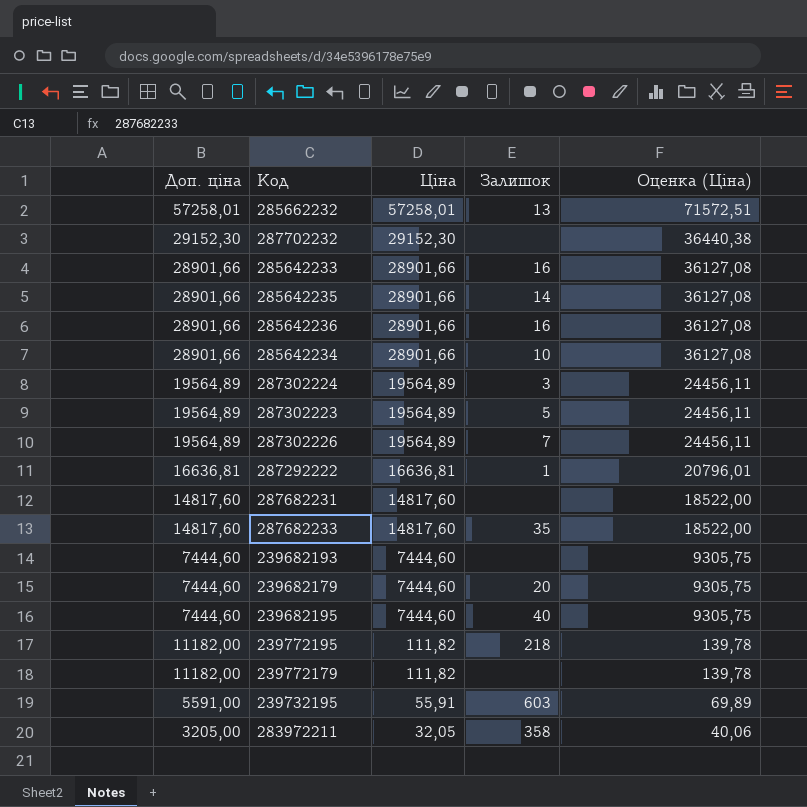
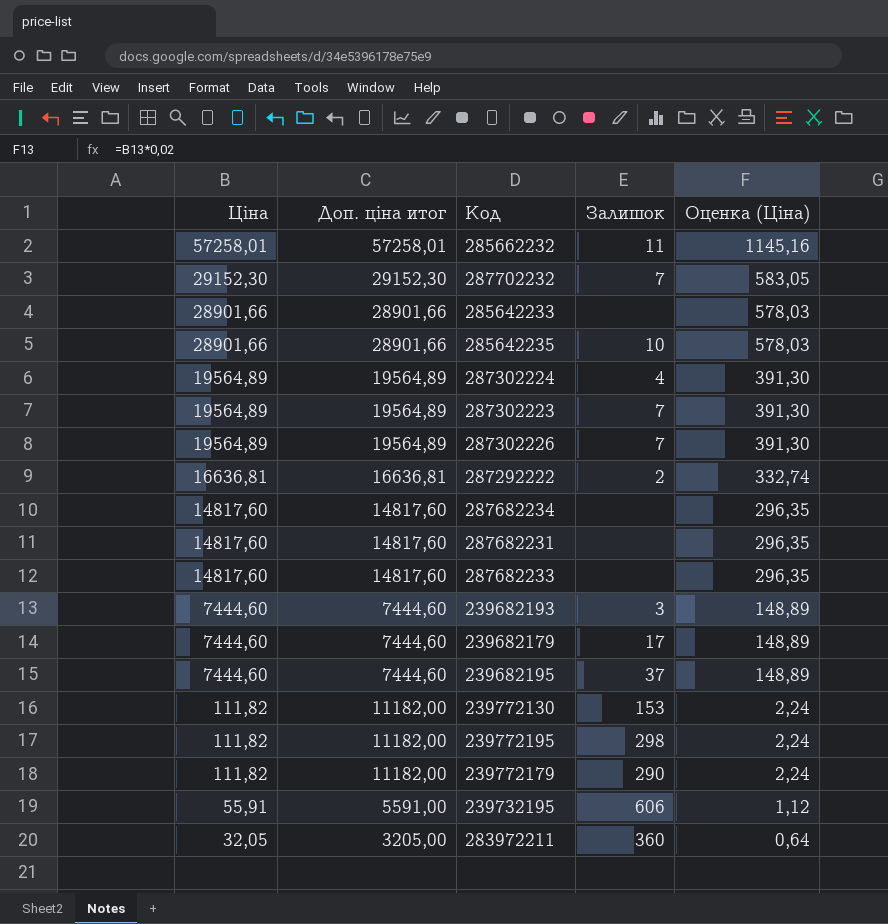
column Ціна | position: 3 -> 1
column name: Доп. ціна -> Доп. ціна итог
column Оценка (Ціна) | formula: [Ціна] * 1,25 -> [Ціна] * 0,02
row 285642236: 28901,66 | 28901,66 | 16 | 36127,08 -> none
row 285642234: 28901,66 | 28901,66 | 10 | 36127,08 -> none
285662232 | Залишок: 13 -> 11
287702232 | Залишок: none -> 7
285642233 | Залишок: 16 -> none
285642235 | Залишок: 14 -> 10
287302224 | Залишок: 3 -> 4
287302223 | Залишок: 5 -> 7
287292222 | Залишок: 1 -> 2
row 287682234: none -> 14817,60 | 14817,60 | none | 296,35
287682233 | Залишок: 35 -> none
239682193 | Залишок: none -> 3
239682179 | Залишок: 20 -> 17
239682195 | Залишок: 40 -> 37
row 239772130: none -> 111,82 | 11182,00 | 153 | 2,24
239772195 | Залишок: 218 -> 298
239772179 | Залишок: none -> 290
239732195 | Залишок: 603 -> 606
283972211 | Залишок: 358 -> 360

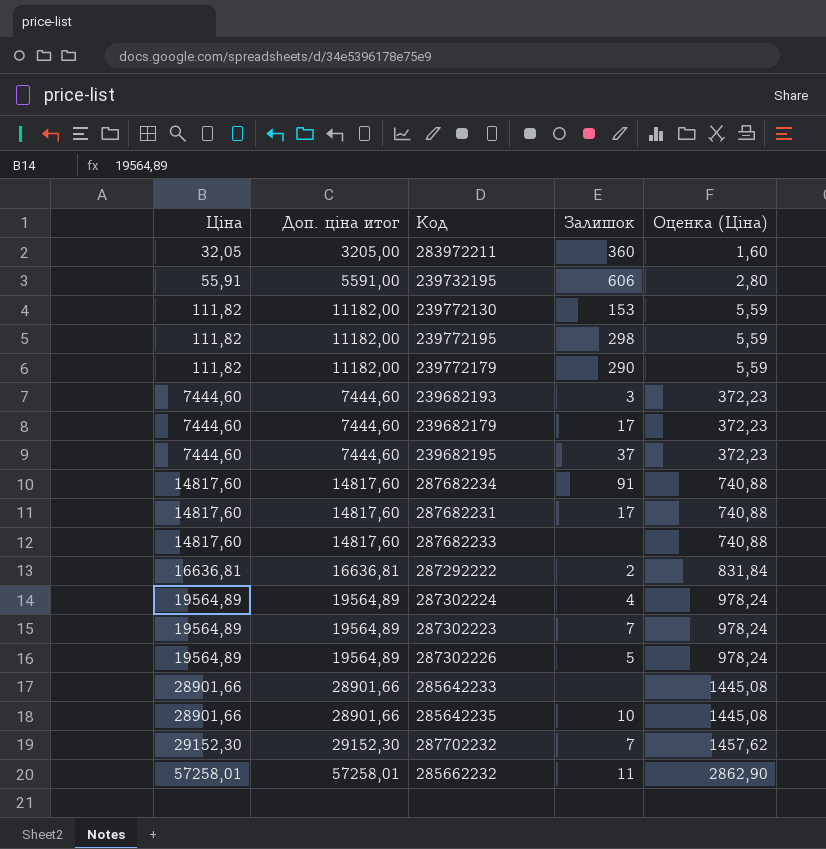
row order: Ціна descending -> Ціна ascending
column Оценка (Ціна) | formula: [Ціна] * 0,02 -> [Ціна] * 0,05
287682234 | Залишок: none -> 91
287682231 | Залишок: none -> 17
287302226 | Залишок: 7 -> 5

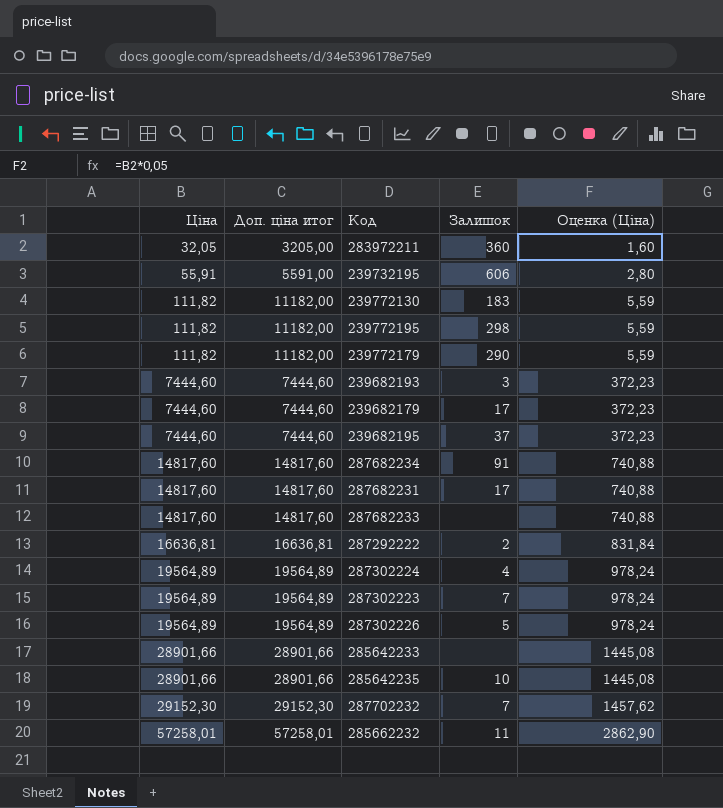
239772130 | Залишок: 153 -> 183

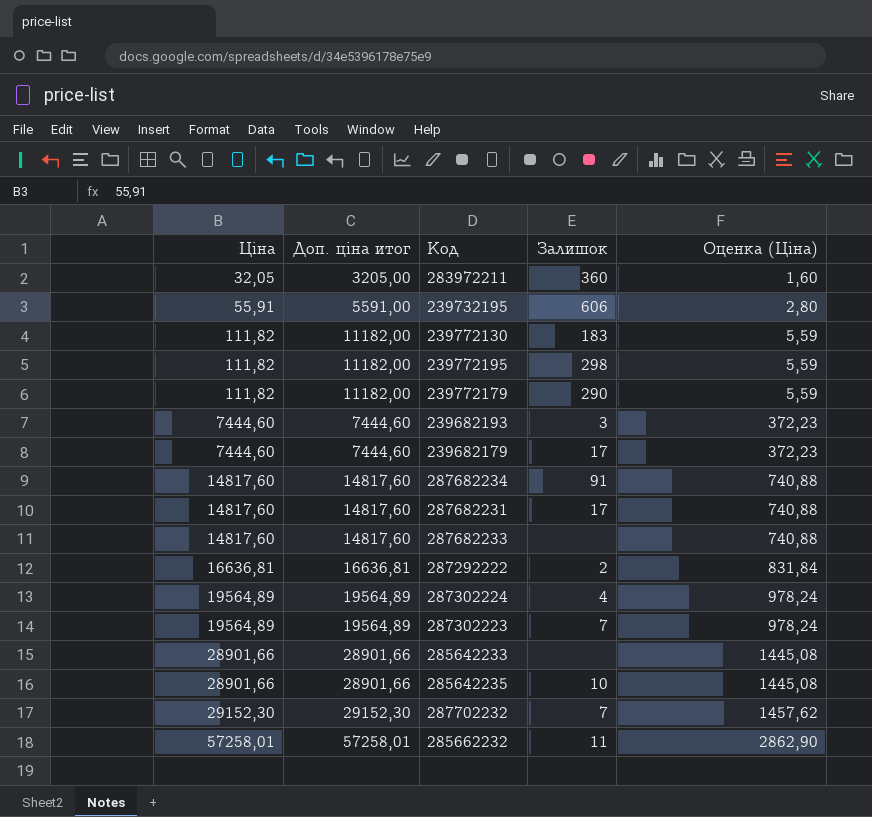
row 239682195: 7444,60 | 7444,60 | 37 | 372,23 -> none
row 287302226: 19564,89 | 19564,89 | 5 | 978,24 -> none

